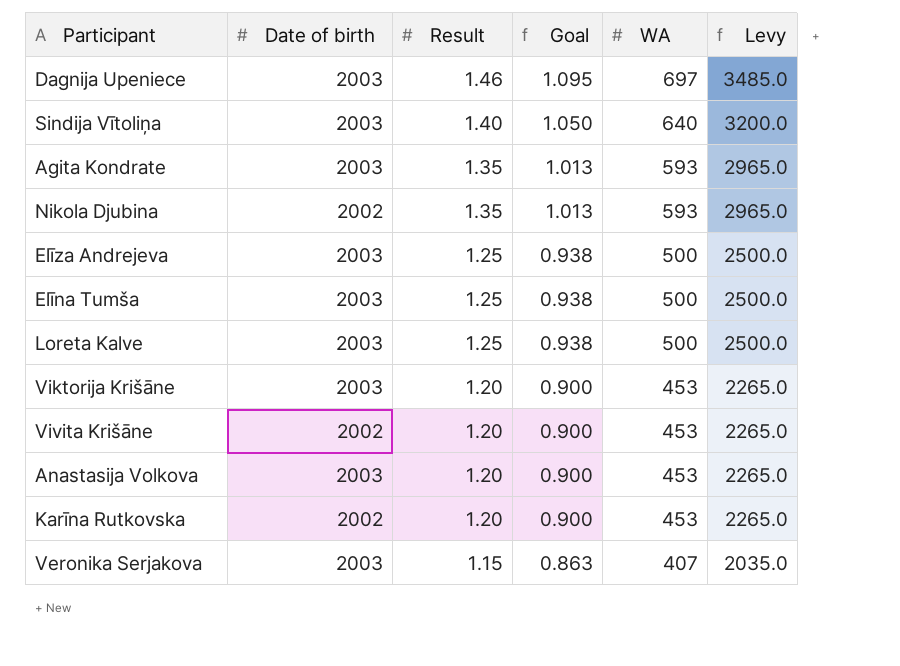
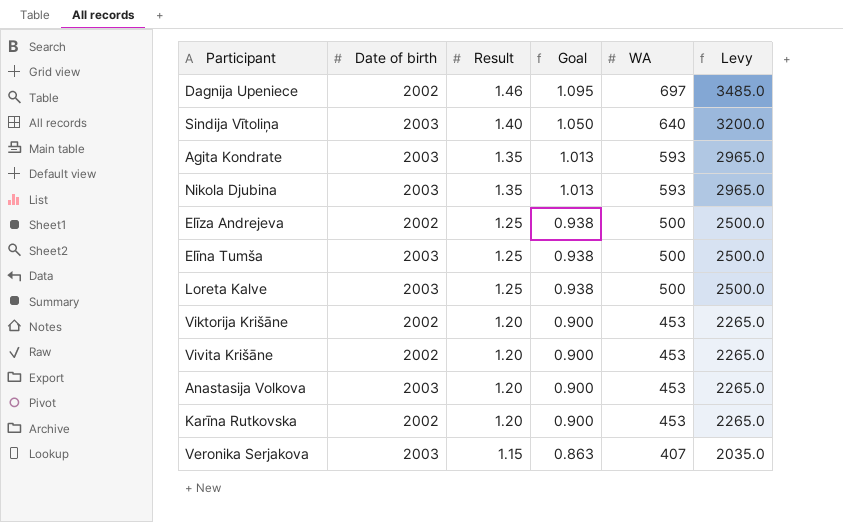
Dagnija Upeniece | Date of birth: 2003 -> 2002
Nikola Djubina | Date of birth: 2002 -> 2003
Elīza Andrejeva | Date of birth: 2003 -> 2002
Viktorija Krišāne | Date of birth: 2003 -> 2002

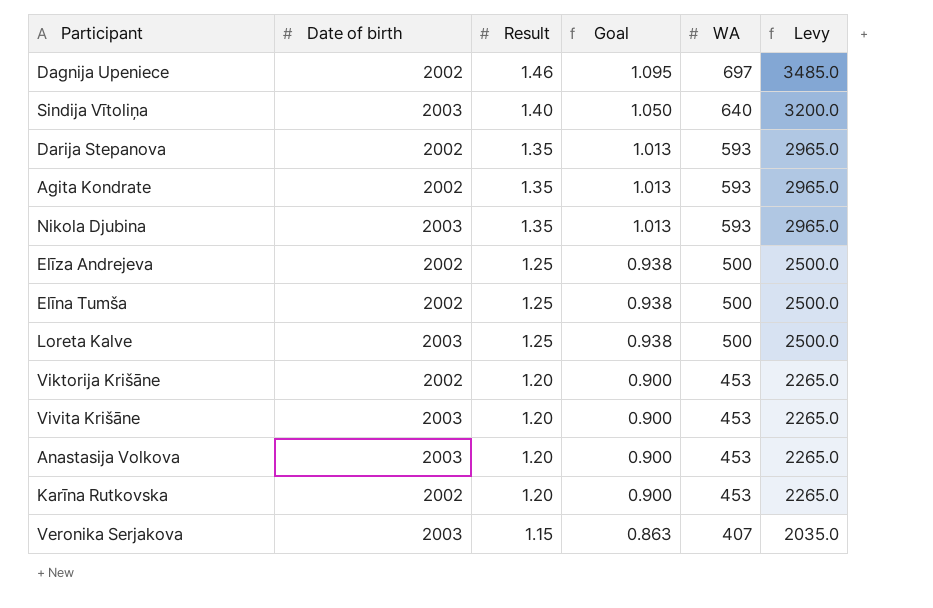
row Darija Stepanova: none -> 2002 | 1.35 | 1.013 | 593 | 2965.0
Agita Kondrate | Date of birth: 2003 -> 2002
Elīna Tumša | Date of birth: 2003 -> 2002
Vivita Krišāne | Date of birth: 2002 -> 2003

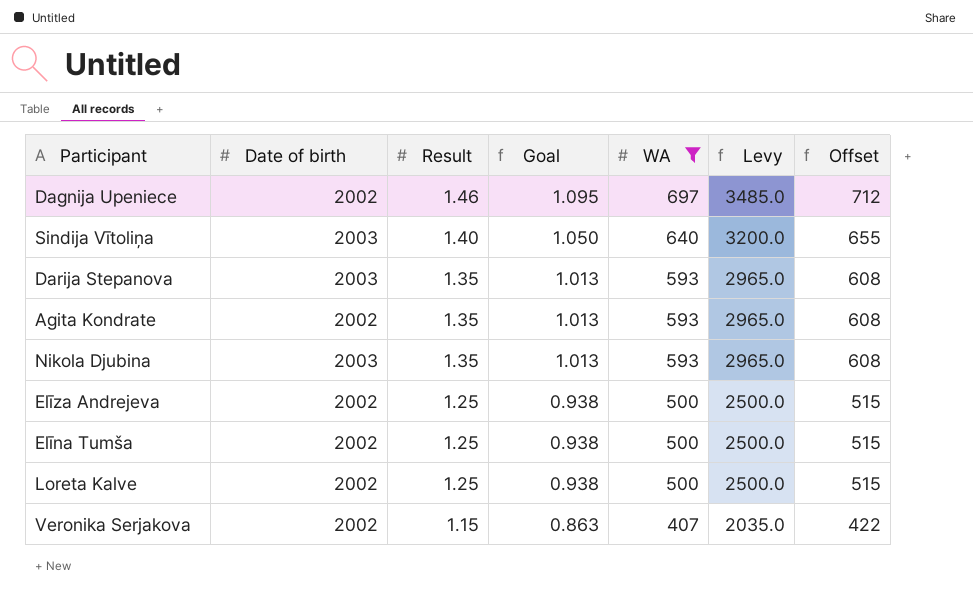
filter: none -> WA != 453
column Offset | formula: none -> [WA] + 15
Darija Stepanova | Date of birth: 2002 -> 2003
Loreta Kalve | Date of birth: 2003 -> 2002
Veronika Serjakova | Date of birth: 2003 -> 2002

